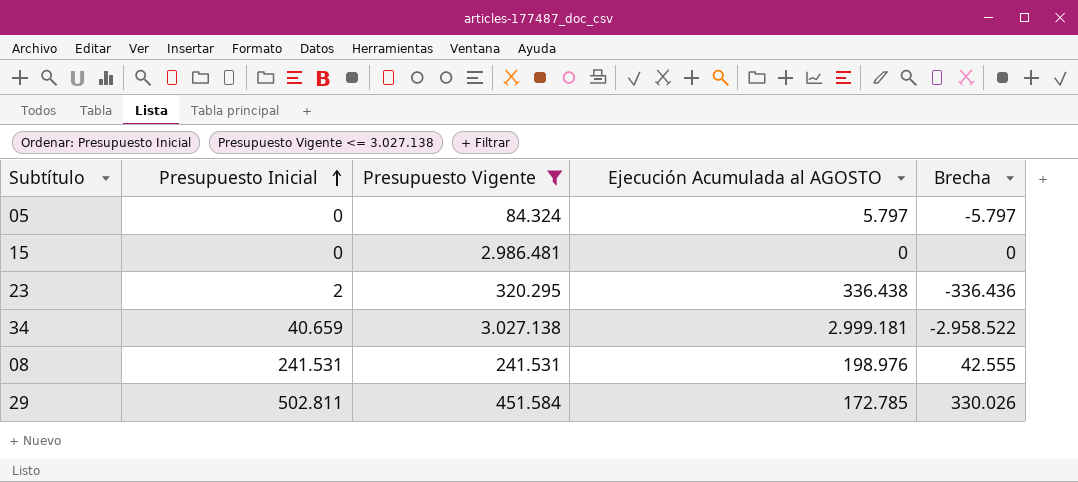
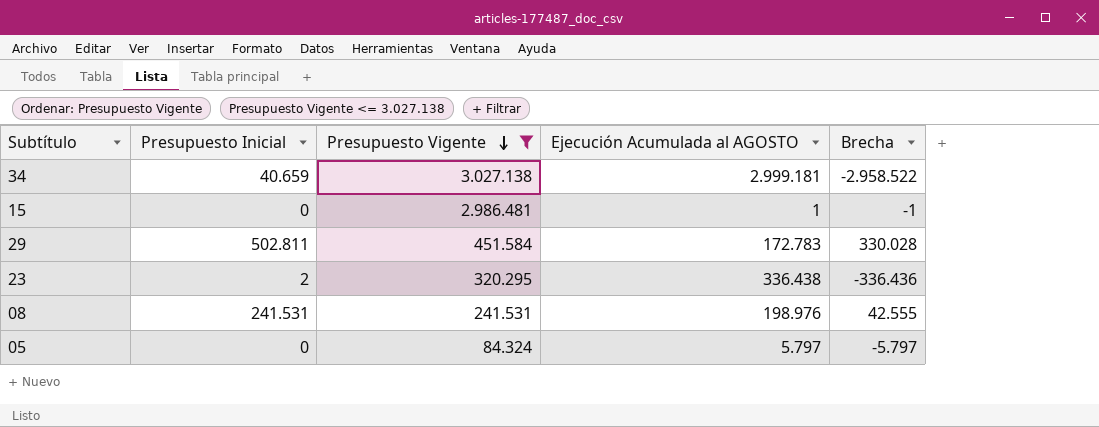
row order: Presupuesto Inicial ascending -> Presupuesto Vigente descending
15 | Ejecución Acumulada al AGOSTO: 0 -> 1
15 | Brecha: 0 -> -1
29 | Ejecución Acumulada al AGOSTO: 172.785 -> 172.783
29 | Brecha: 330.026 -> 330.028

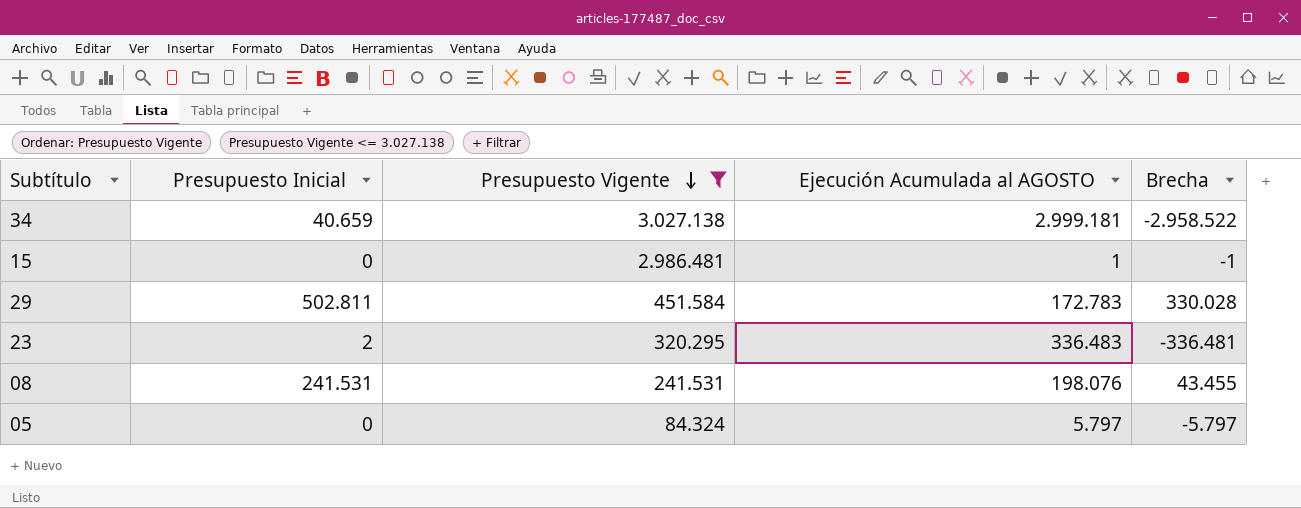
23 | Ejecución Acumulada al AGOSTO: 336.438 -> 336.483
23 | Brecha: -336.436 -> -336.481
08 | Ejecución Acumulada al AGOSTO: 198.976 -> 198.076
08 | Brecha: 42.555 -> 43.455

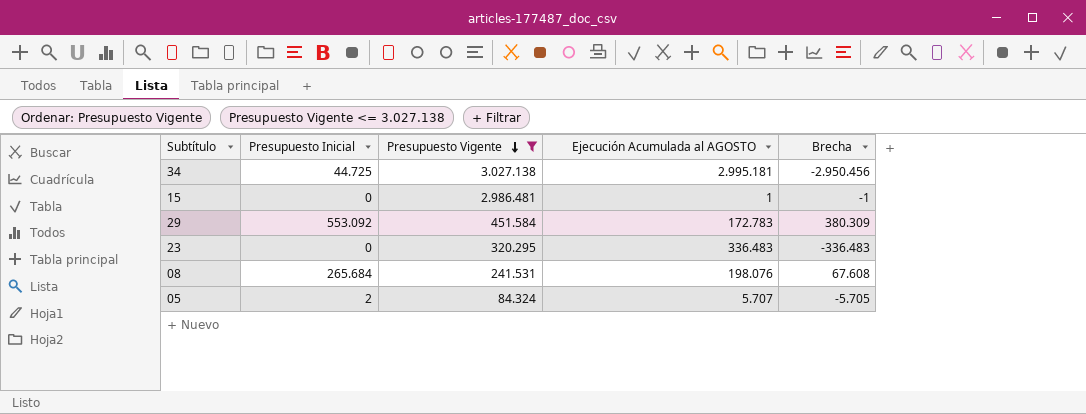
34 | Presupuesto Inicial: 40.659 -> 44.725
34 | Ejecución Acumulada al AGOSTO: 2.999.181 -> 2.995.181
34 | Brecha: -2.958.522 -> -2.950.456
29 | Presupuesto Inicial: 502.811 -> 553.092
29 | Brecha: 330.028 -> 380.309
23 | Presupuesto Inicial: 2 -> 0
23 | Brecha: -336.481 -> -336.483
08 | Presupuesto Inicial: 241.531 -> 265.684
08 | Brecha: 43.455 -> 67.608
05 | Presupuesto Inicial: 0 -> 2
05 | Ejecución Acumulada al AGOSTO: 5.797 -> 5.707
05 | Brecha: -5.797 -> -5.705

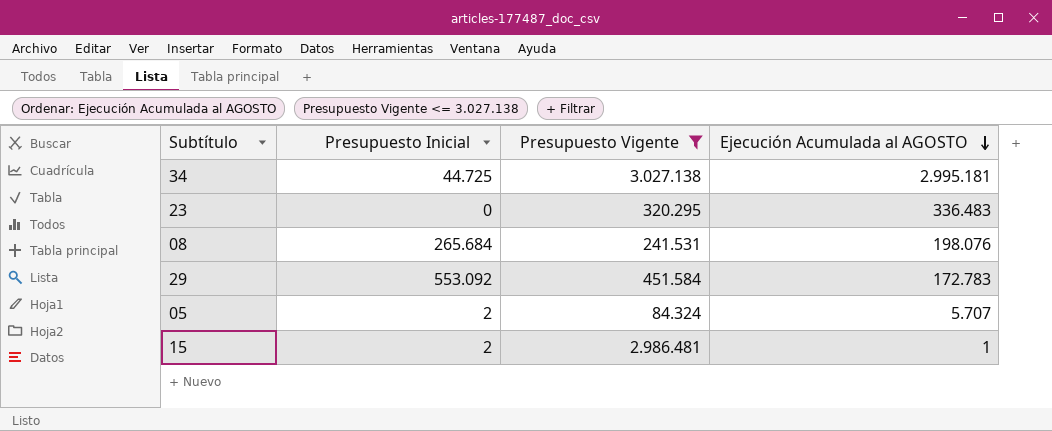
row order: Presupuesto Vigente descending -> Ejecución Acumulada al AGOSTO descending
column Brecha | formula: [Presupuesto Inicial] - [Ejecución Acumulada al AGOSTO] -> none
15 | Presupuesto Inicial: 0 -> 2

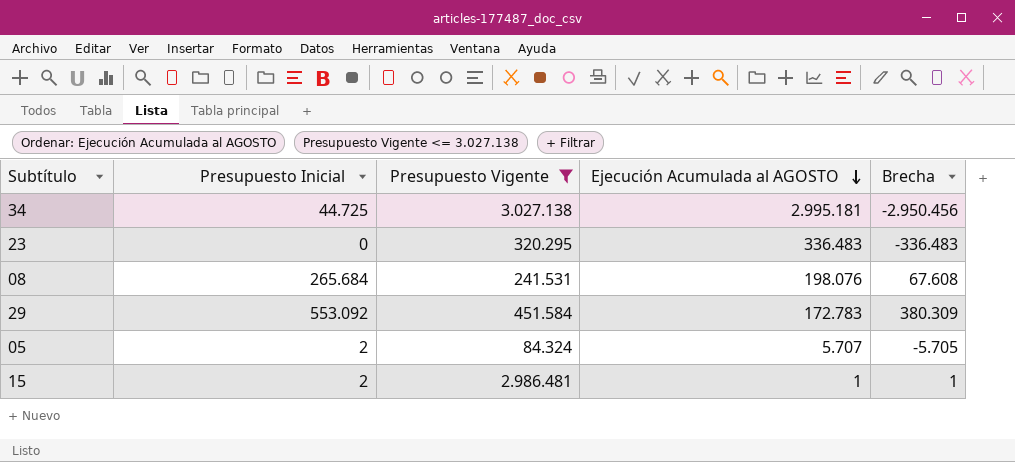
column Brecha | formula: none -> [Presupuesto Inicial] - [Ejecución Acumulada al AGOSTO]

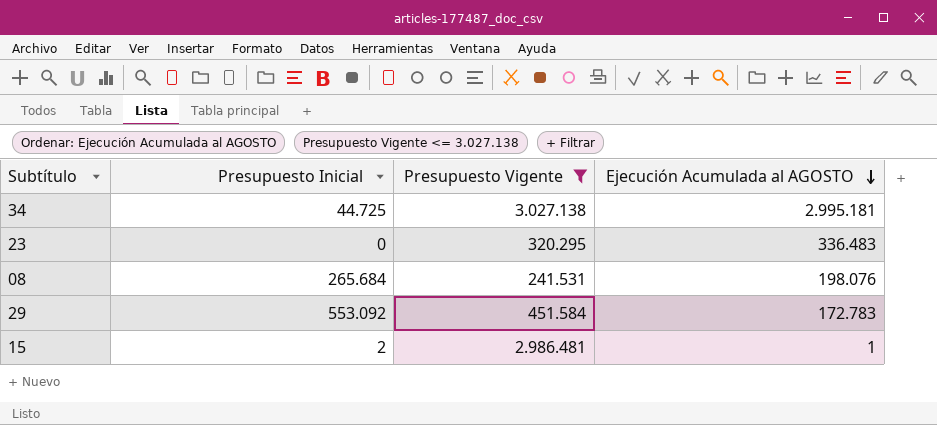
column Brecha | formula: [Presupuesto Inicial] - [Ejecución Acumulada al AGOSTO] -> none
row 05: 2 | 84.324 | 5.707 | -5.705 -> none

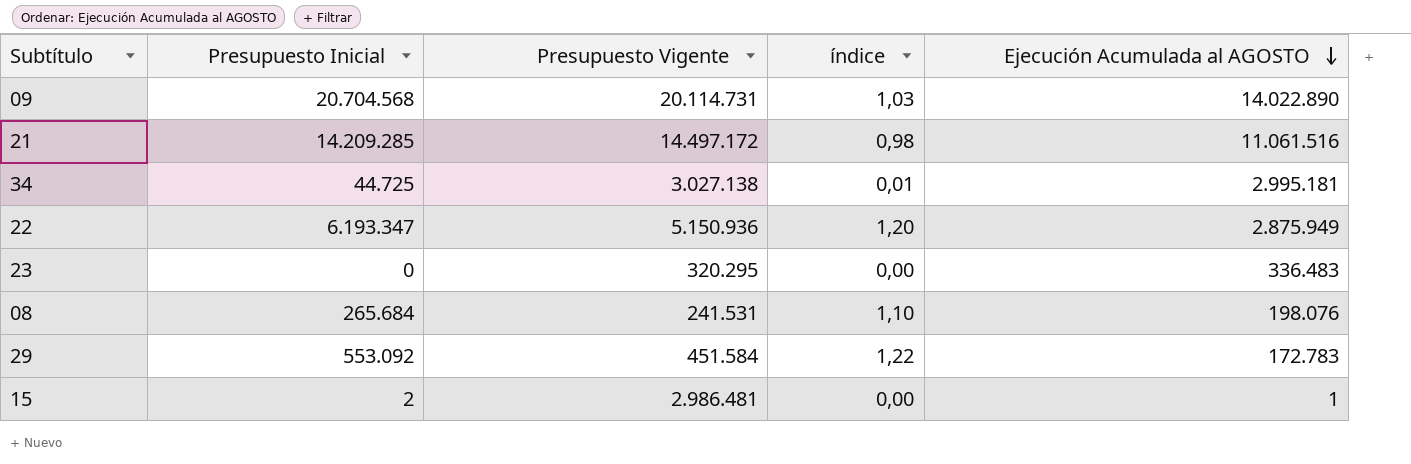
filter: Presupuesto Vigente <= 3.027.138 -> none
column índice | formula: none -> [Presupuesto Inicial] / [Presupuesto Vigente]

